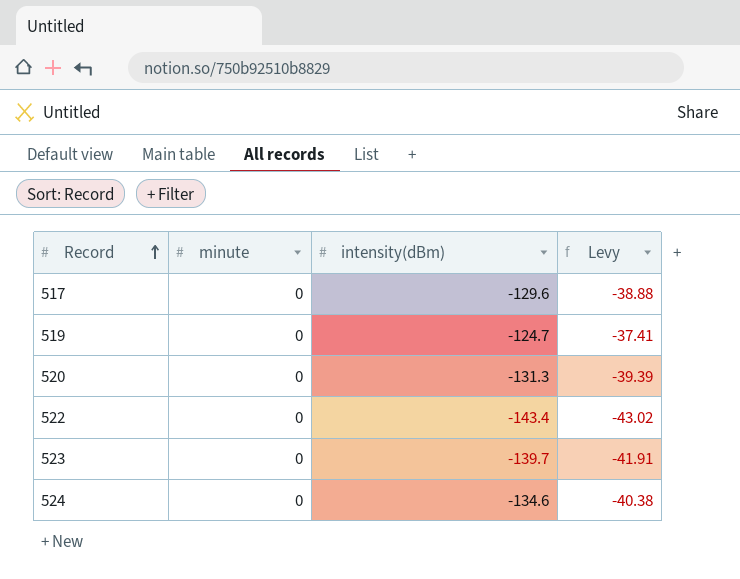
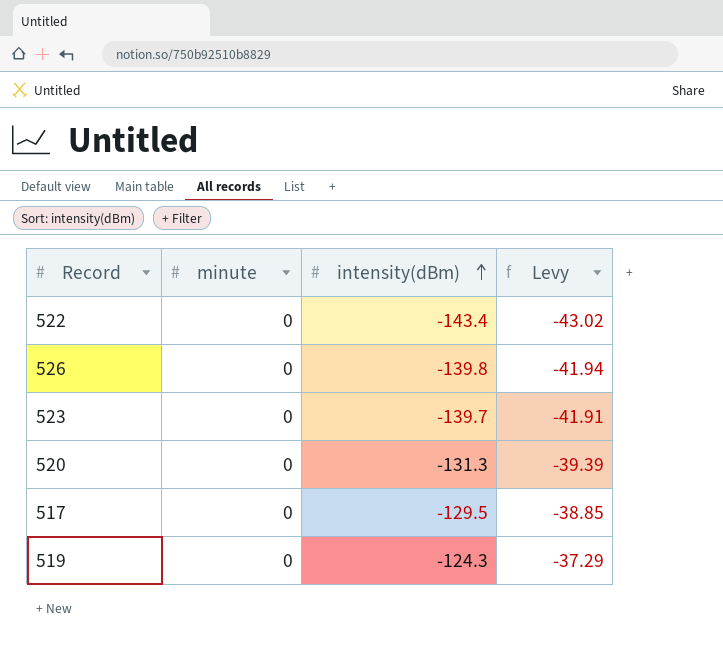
row order: Record ascending -> intensity(dBm) ascending
row 524: 0 | -134.6 | -40.38 -> none
row 526: none -> 0 | -139.8 | -41.94
517 | intensity(dBm): -129.6 -> -129.5
517 | Levy: -38.88 -> -38.85
519 | intensity(dBm): -124.7 -> -124.3
519 | Levy: -37.41 -> -37.29

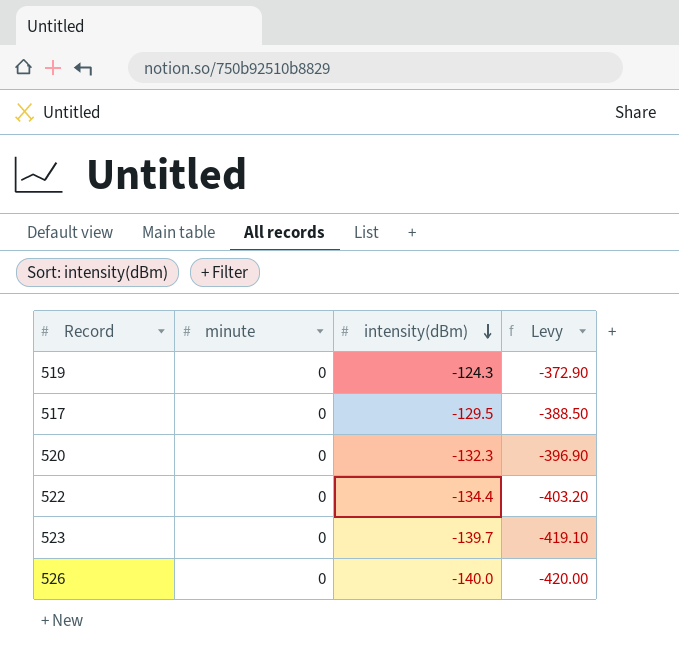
row order: intensity(dBm) ascending -> intensity(dBm) descending
column Levy | formula: [intensity(dBm)] * 0.3 -> [intensity(dBm)] * 3
520 | intensity(dBm): -131.3 -> -132.3
522 | intensity(dBm): -143.4 -> -134.4
526 | intensity(dBm): -139.8 -> -140.0

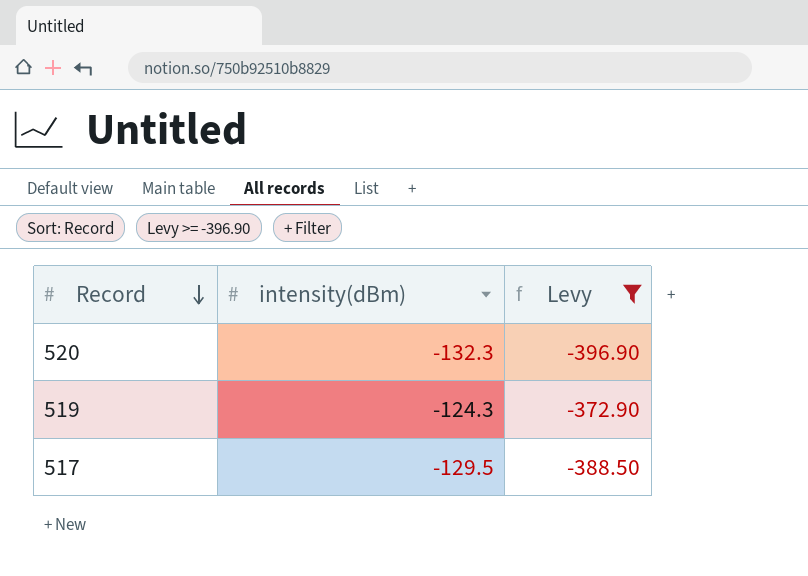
filter: none -> Levy >= -396.90
row order: intensity(dBm) descending -> Record descending
column minute | position: 2 -> none

